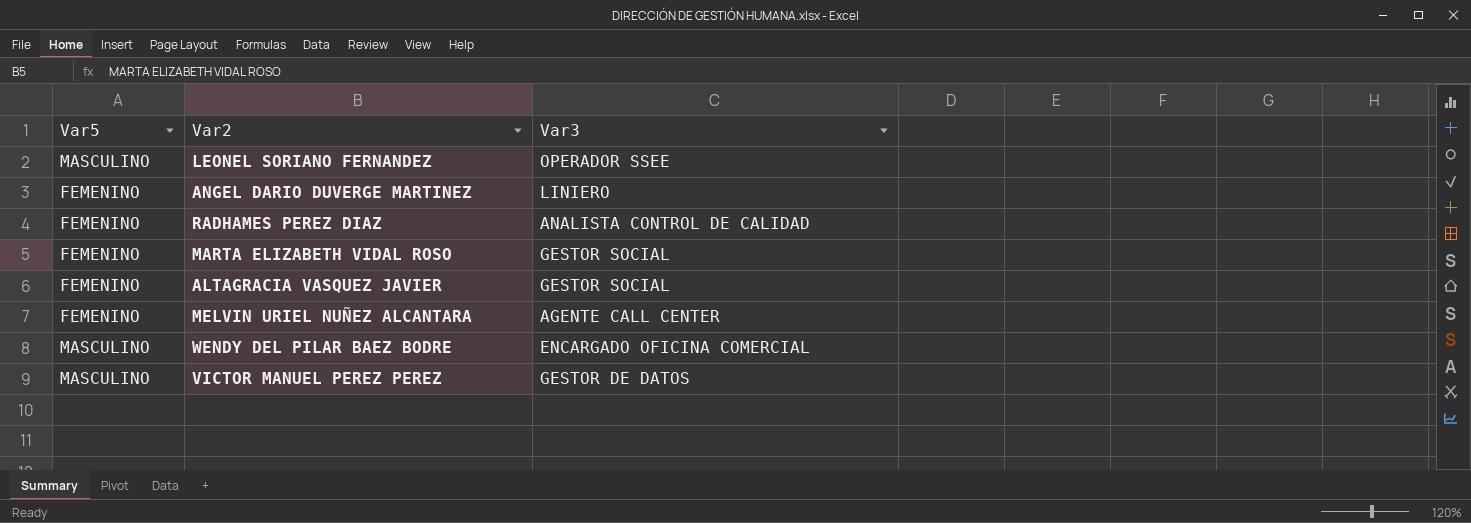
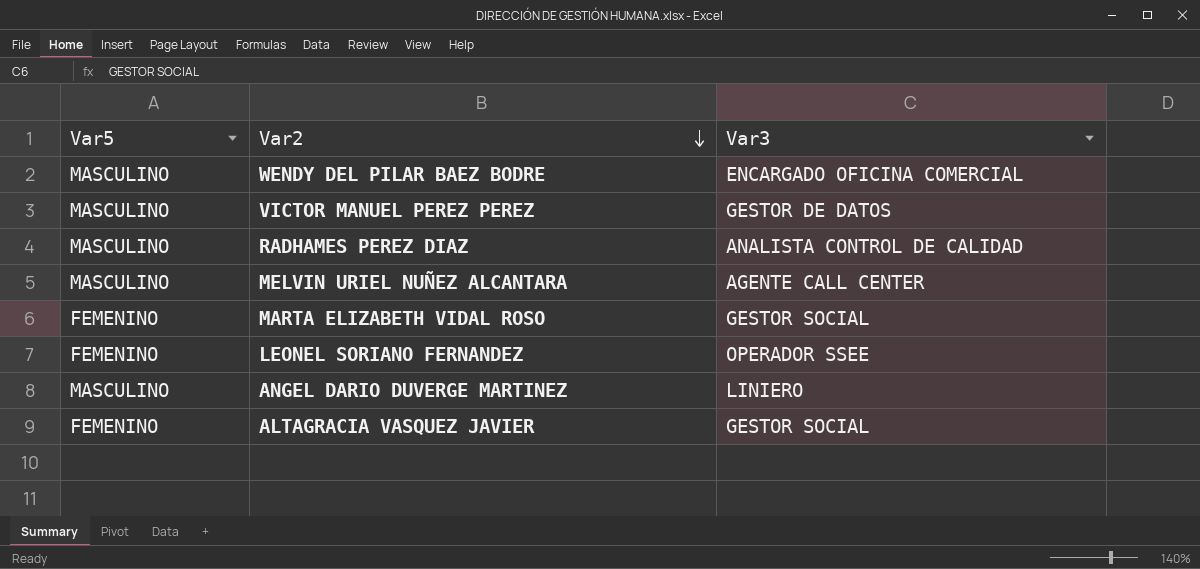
row order: none -> Var2 descending
RADHAMES PEREZ DIAZ | Var5: FEMENINO -> MASCULINO
MELVIN URIEL NUÑEZ ALCANTARA | Var5: FEMENINO -> MASCULINO
LEONEL SORIANO FERNANDEZ | Var5: MASCULINO -> FEMENINO
ANGEL DARIO DUVERGE MARTINEZ | Var5: FEMENINO -> MASCULINO

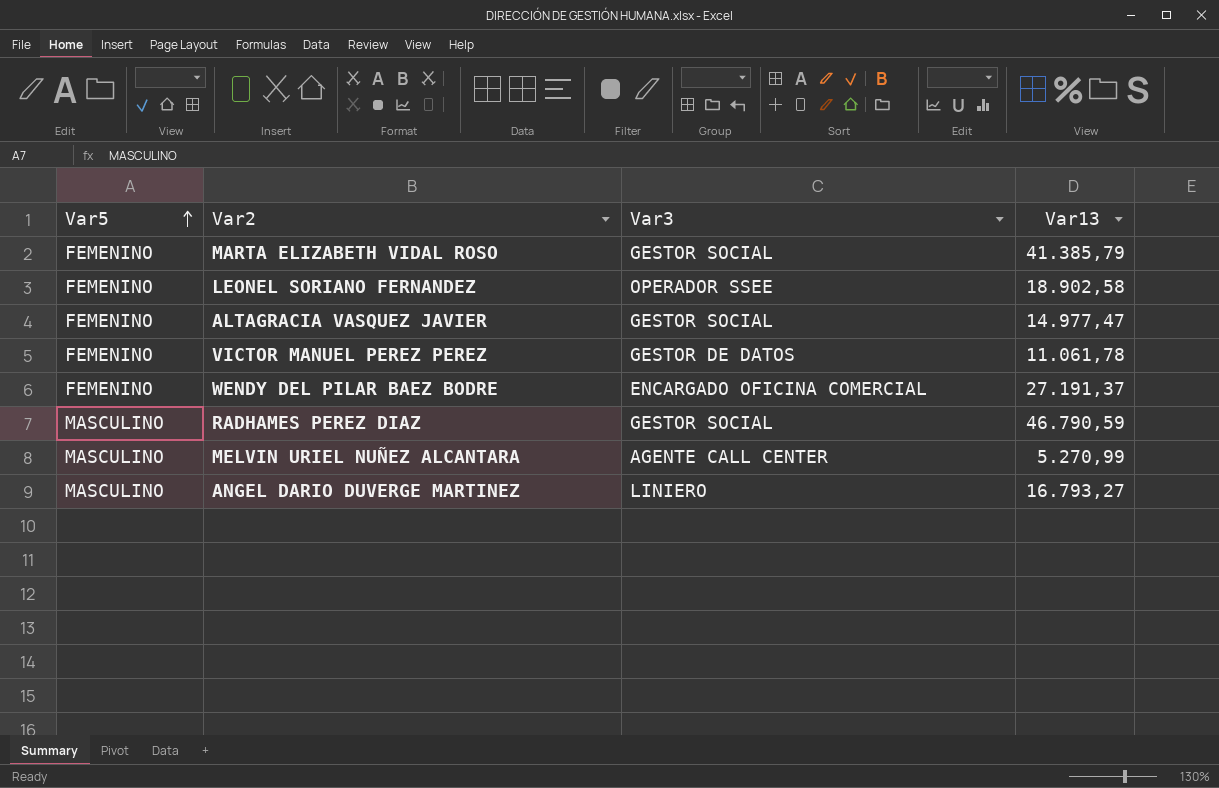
row order: Var2 descending -> Var5 ascending
column Var13 | position: none -> 4
VICTOR MANUEL PEREZ PEREZ | Var5: MASCULINO -> FEMENINO
WENDY DEL PILAR BAEZ BODRE | Var5: MASCULINO -> FEMENINO
RADHAMES PEREZ DIAZ | Var3: ANALISTA CONTROL DE CALIDAD -> GESTOR SOCIAL

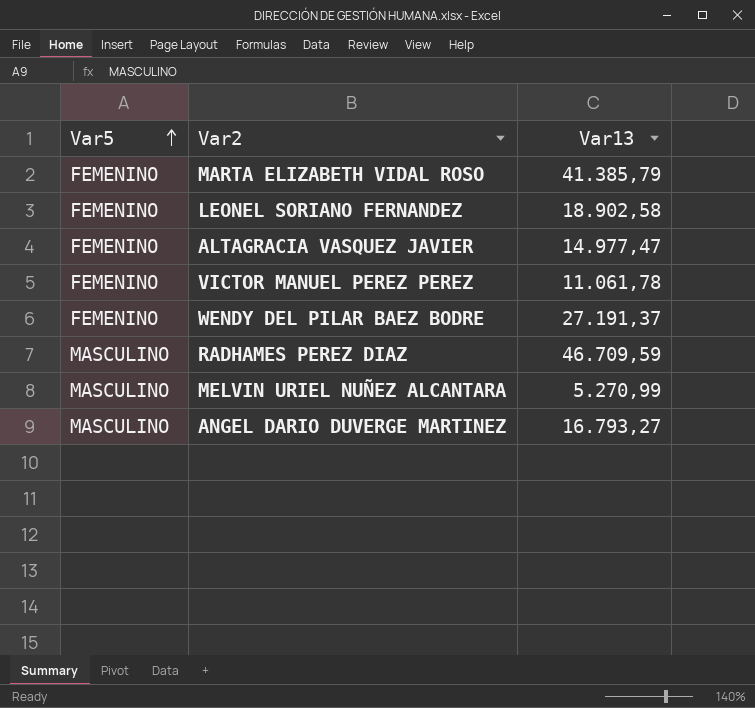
column Var3 | position: 3 -> none
RADHAMES PEREZ DIAZ | Var13: 46.790,59 -> 46.709,59

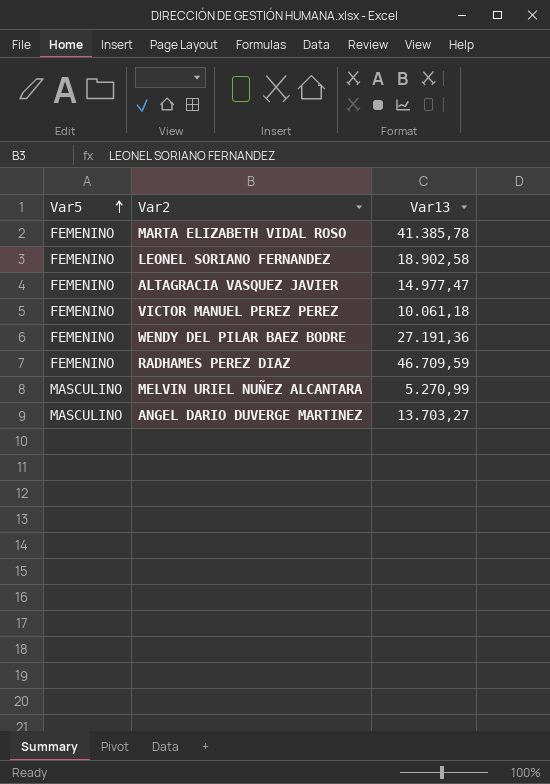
MARTA ELIZABETH VIDAL ROSO | Var13: 41.385,79 -> 41.385,78
VICTOR MANUEL PEREZ PEREZ | Var13: 11.061,78 -> 10.061,18
WENDY DEL PILAR BAEZ BODRE | Var13: 27.191,37 -> 27.191,36
RADHAMES PEREZ DIAZ | Var5: MASCULINO -> FEMENINO
ANGEL DARIO DUVERGE MARTINEZ | Var13: 16.793,27 -> 13.703,27

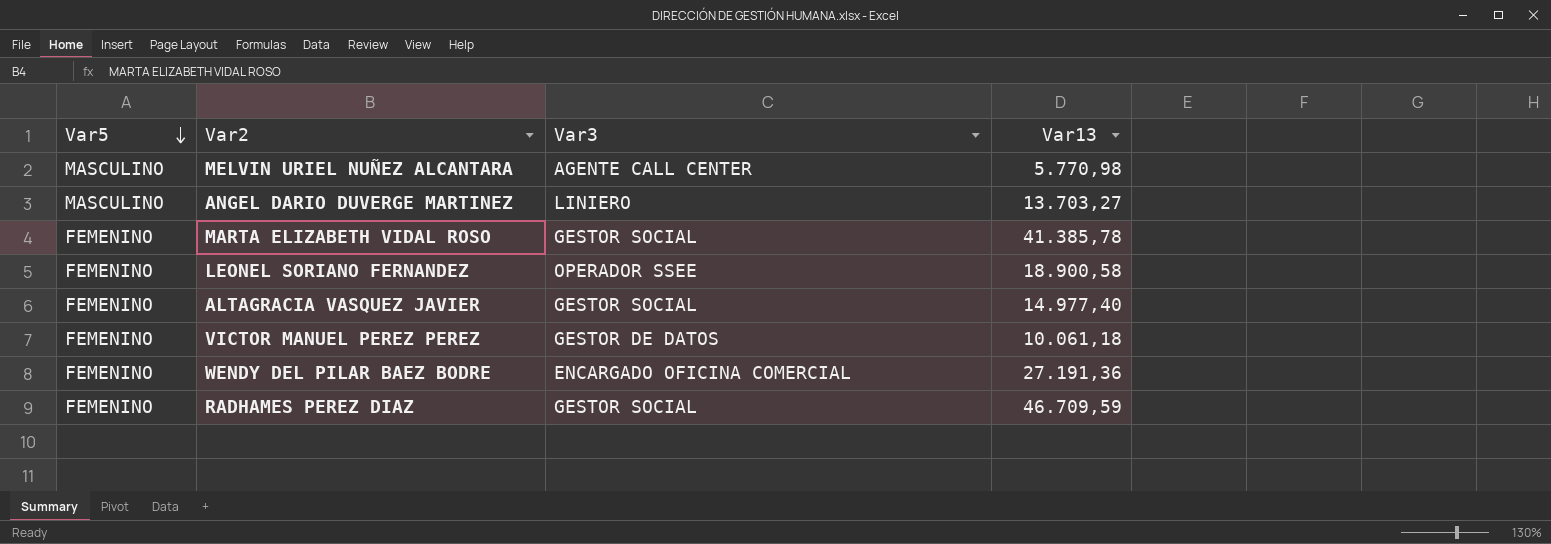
row order: Var5 ascending -> Var5 descending
column Var3 | position: none -> 3
MELVIN URIEL NUÑEZ ALCANTARA | Var13: 5.270,99 -> 5.770,98
LEONEL SORIANO FERNANDEZ | Var13: 18.902,58 -> 18.900,58
ALTAGRACIA VASQUEZ JAVIER | Var13: 14.977,47 -> 14.977,40

